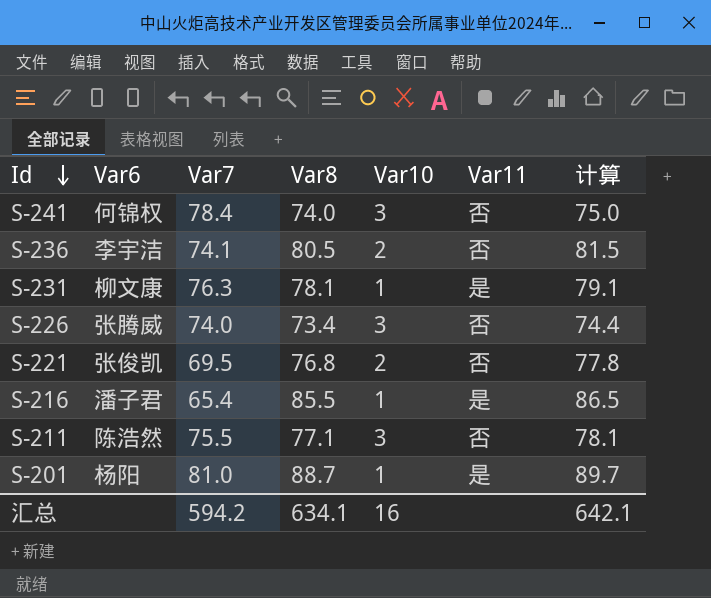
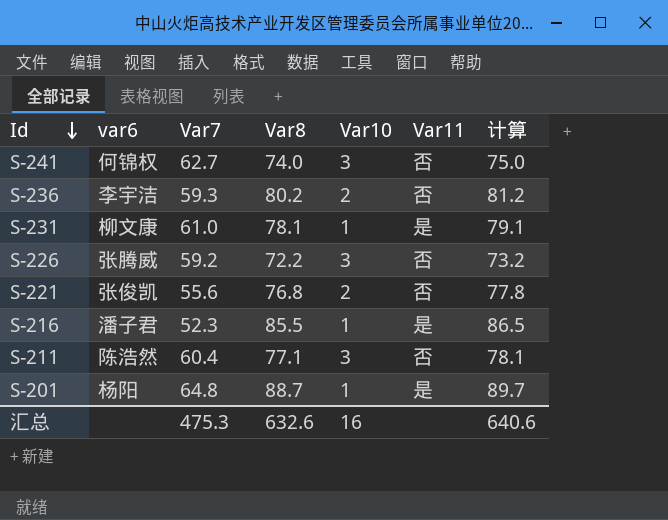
column name: Var6 -> var6
S-241 | Var7: 78.4 -> 62.7
S-236 | Var7: 74.1 -> 59.3
S-236 | Var8: 80.5 -> 80.2
S-236 | 计算: 81.5 -> 81.2
S-231 | Var7: 76.3 -> 61.0
S-226 | Var7: 74.0 -> 59.2
S-226 | Var8: 73.4 -> 72.2
S-226 | 计算: 74.4 -> 73.2
S-221 | Var7: 69.5 -> 55.6
S-216 | Var7: 65.4 -> 52.3
S-211 | Var7: 75.5 -> 60.4
S-201 | Var7: 81.0 -> 64.8
汇总 | Var7: 594.2 -> 475.3
汇总 | Var8: 634.1 -> 632.6
汇总 | 计算: 642.1 -> 640.6

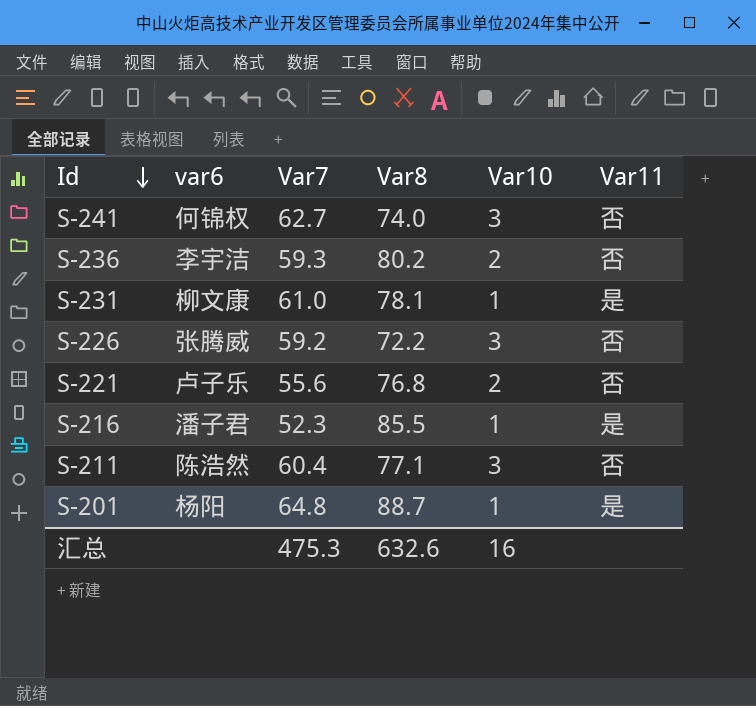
column 计算 | formula: [Var8] + 1 -> none
S-221 | var6: 张俊凯 -> 卢子乐

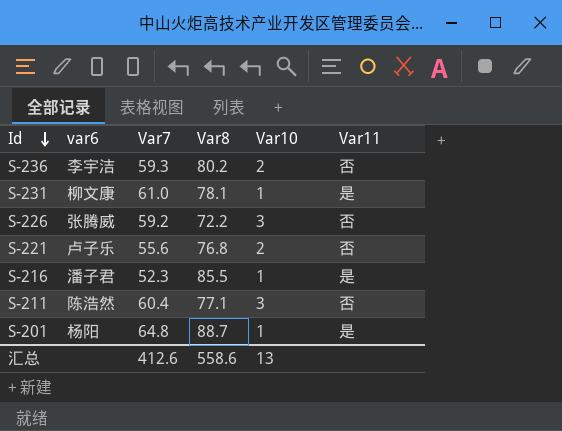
row S-241: 何锦权 | 62.7 | 74.0 | 3 | 否 -> none
汇总 | Var7: 475.3 -> 412.6
汇总 | Var8: 632.6 -> 558.6
汇总 | Var10: 16 -> 13

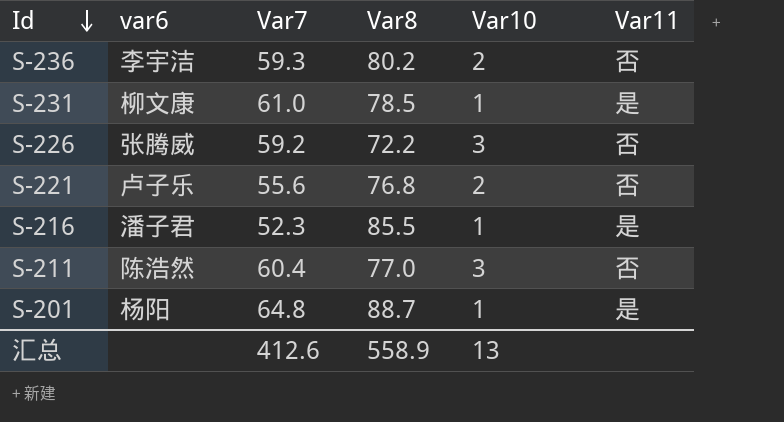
S-231 | Var8: 78.1 -> 78.5
S-211 | Var8: 77.1 -> 77.0
汇总 | Var8: 558.6 -> 558.9

